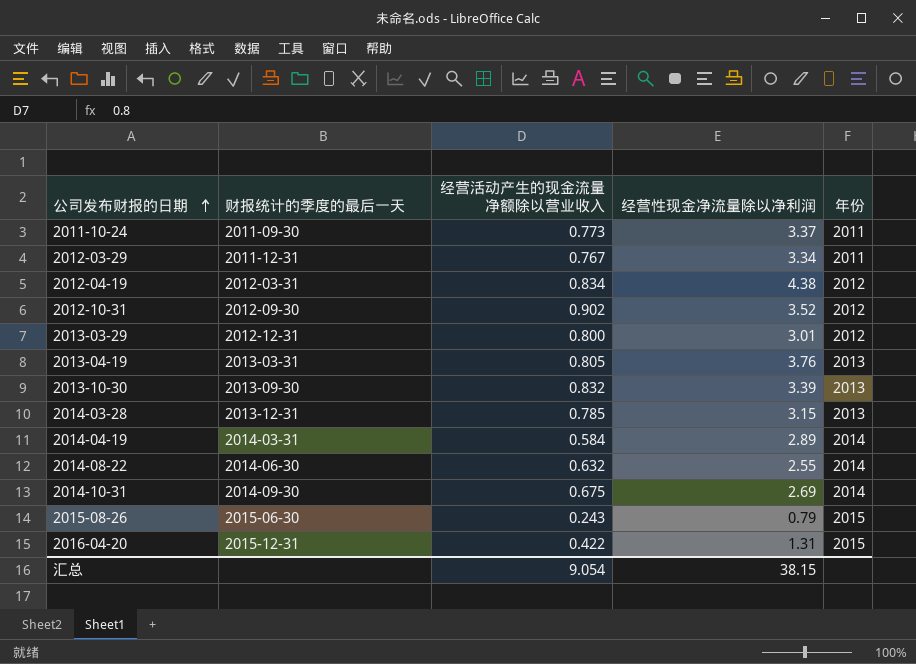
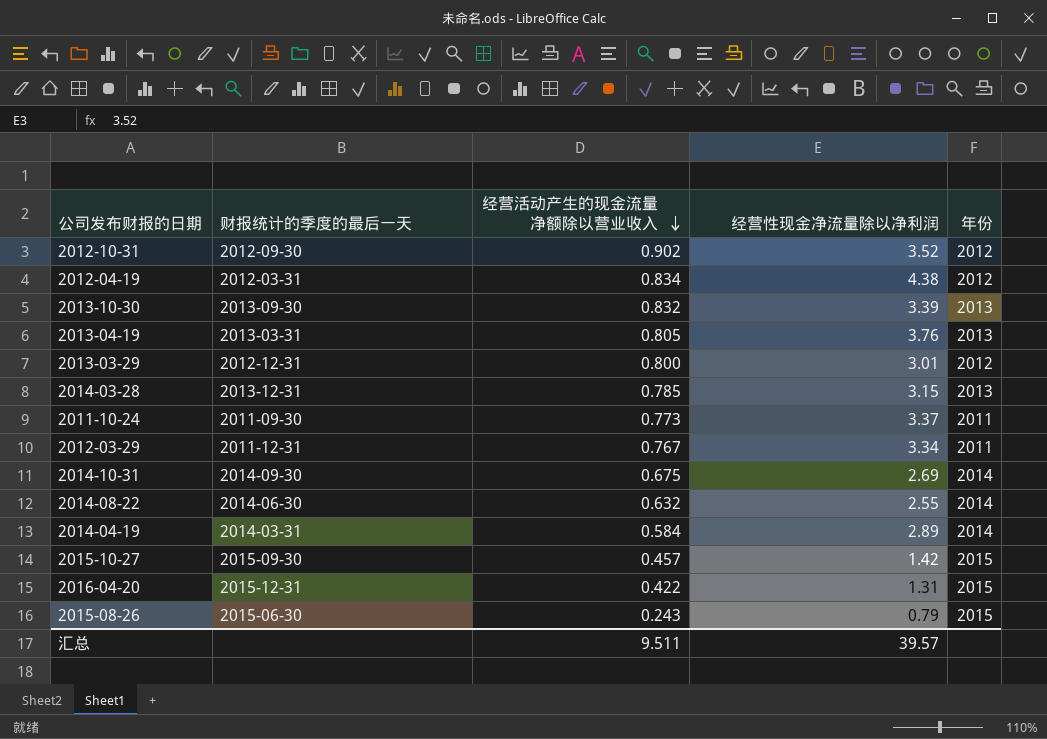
row order: 公司发布财报的日期 ascending -> 经营活动产生的现金流量净额除以营业收入 descending
row 2015-10-27: none -> 2015-09-30 | 0.457 | 1.42 | 2015
汇总 | 经营活动产生的现金流量净额除以营业收入: 9.054 -> 9.511
汇总 | 经营性现金净流量除以净利润: 38.15 -> 39.57

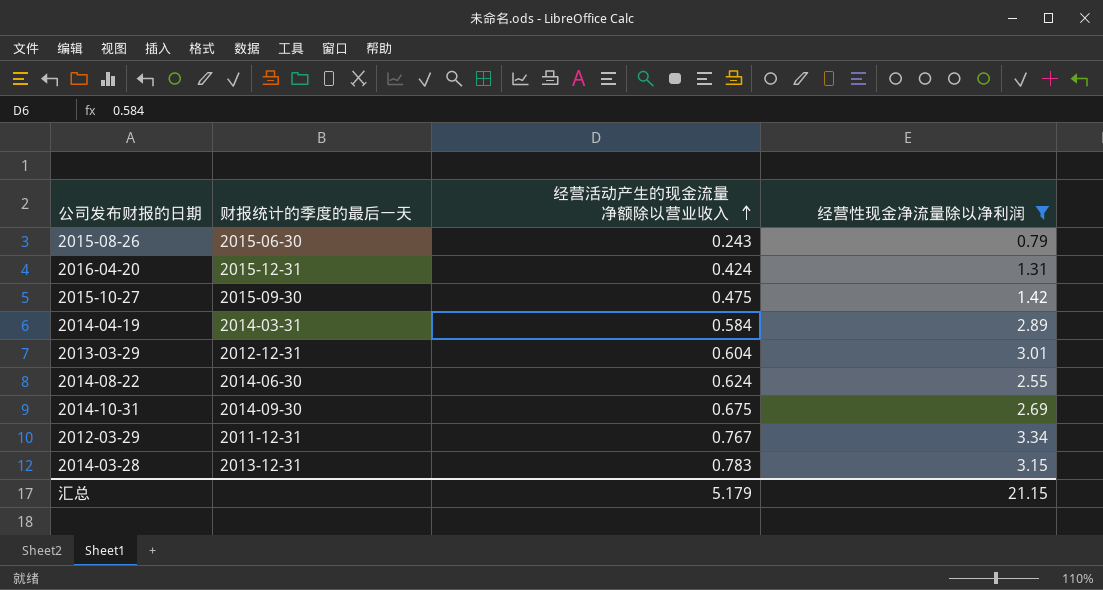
filter: none -> 经营性现金净流量除以净利润 <= 3.34
row order: 经营活动产生的现金流量净额除以营业收入 descending -> 经营活动产生的现金流量净额除以营业收入 ascending
column 年份 | position: 5 -> none
2016-04-20 | 经营活动产生的现金流量净额除以营业收入: 0.422 -> 0.424
2015-10-27 | 经营活动产生的现金流量净额除以营业收入: 0.457 -> 0.475
2013-03-29 | 经营活动产生的现金流量净额除以营业收入: 0.800 -> 0.604
2014-08-22 | 经营活动产生的现金流量净额除以营业收入: 0.632 -> 0.624
2014-03-28 | 经营活动产生的现金流量净额除以营业收入: 0.785 -> 0.783
汇总 | 经营活动产生的现金流量净额除以营业收入: 9.511 -> 5.179
汇总 | 经营性现金净流量除以净利润: 39.57 -> 21.15

